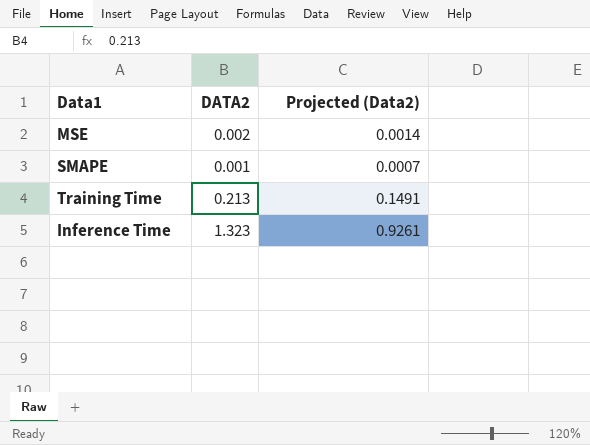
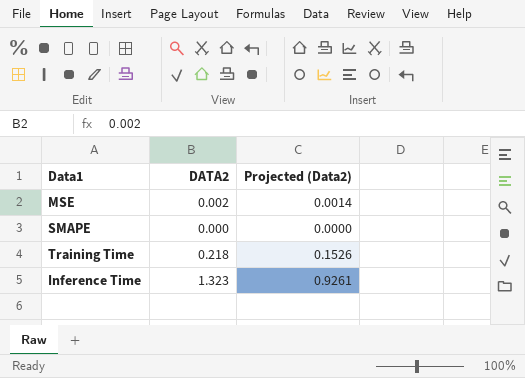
SMAPE | DATA2: 0.001 -> 0.000
SMAPE | Projected (Data2): 0.0007 -> 0.0000
Training Time | DATA2: 0.213 -> 0.218
Training Time | Projected (Data2): 0.1491 -> 0.1526

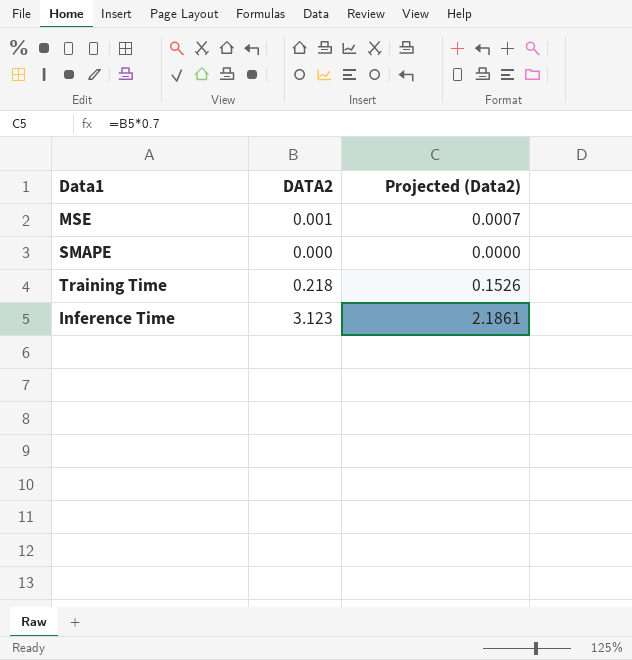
MSE | DATA2: 0.002 -> 0.001
MSE | Projected (Data2): 0.0014 -> 0.0007
Inference Time | DATA2: 1.323 -> 3.123
Inference Time | Projected (Data2): 0.9261 -> 2.1861

